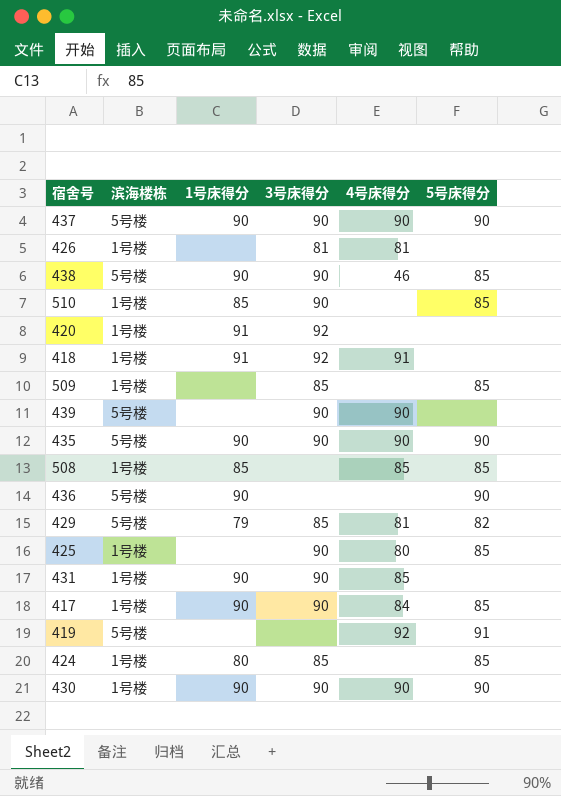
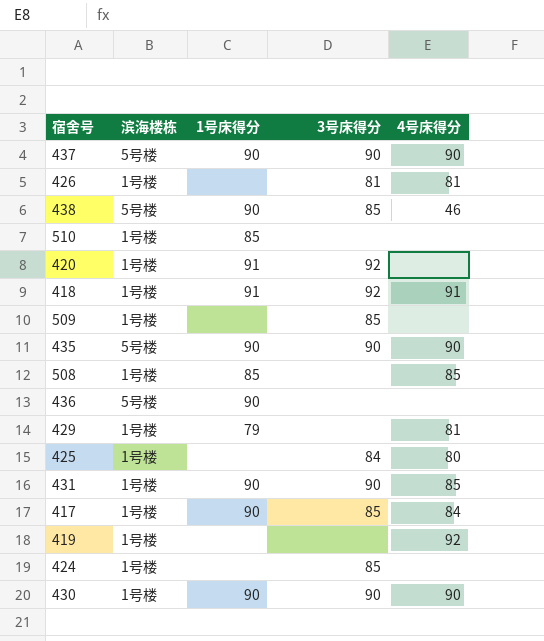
column 5号床得分 | position: 6 -> none
row 439: 5号楼 | none | 90 | 90 | none -> none
438 | 3号床得分: 90 -> 85
510 | 3号床得分: 90 -> none
429 | 滨海楼栋: 5号楼 -> 1号楼
429 | 3号床得分: 85 -> none
425 | 3号床得分: 90 -> 84
417 | 3号床得分: 90 -> 85
419 | 滨海楼栋: 5号楼 -> 1号楼
424 | 1号床得分: 80 -> none

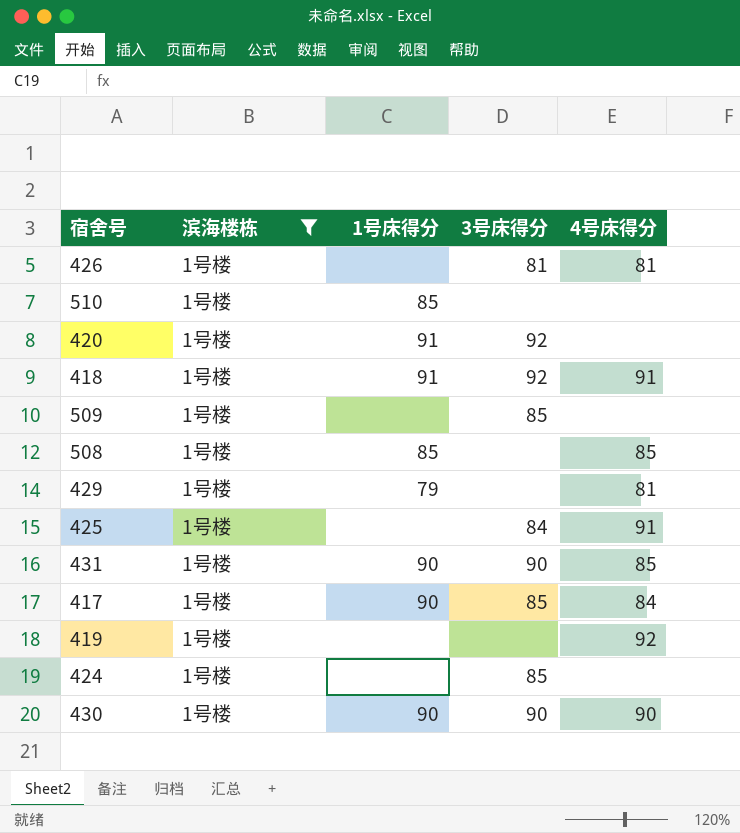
filter: none -> 滨海楼栋 = 1号楼
425 | 4号床得分: 80 -> 91

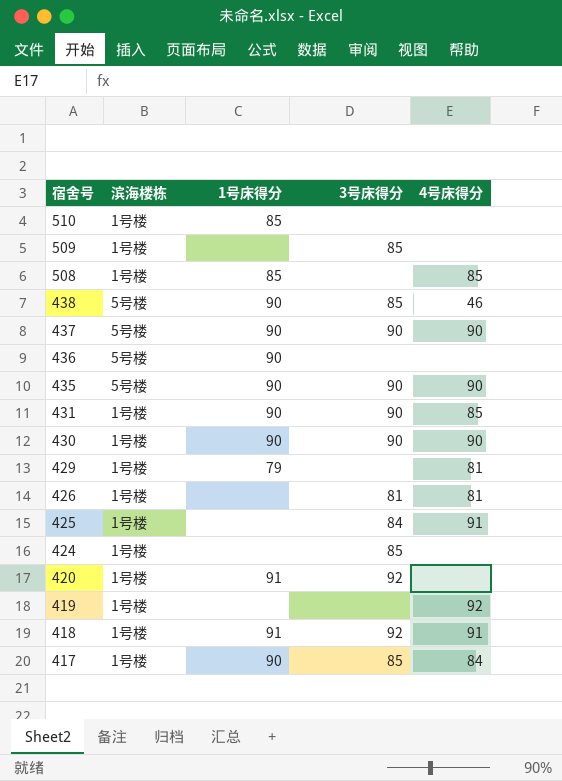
filter: 滨海楼栋 = 1号楼 -> none
row order: none -> 宿舍号 descending

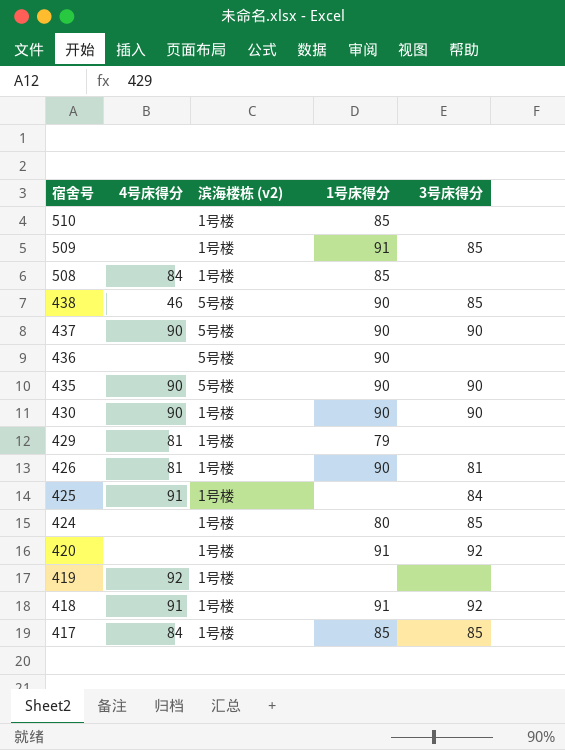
column 4号床得分 | position: 5 -> 2
column name: 滨海楼栋 -> 滨海楼栋 (v2)
row 431: 1号楼 | 90 | 90 | 85 -> none
509 | 1号床得分: none -> 91
508 | 4号床得分: 85 -> 84
426 | 1号床得分: none -> 90
424 | 1号床得分: none -> 80
417 | 1号床得分: 90 -> 85

